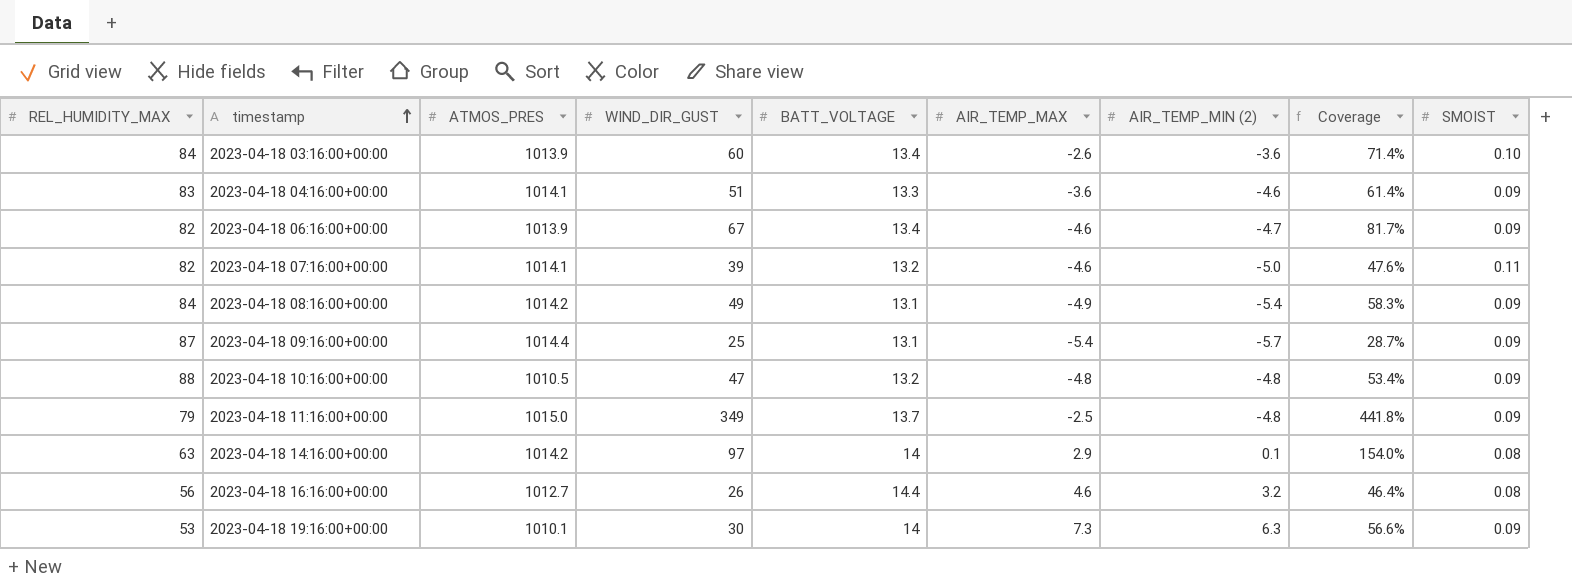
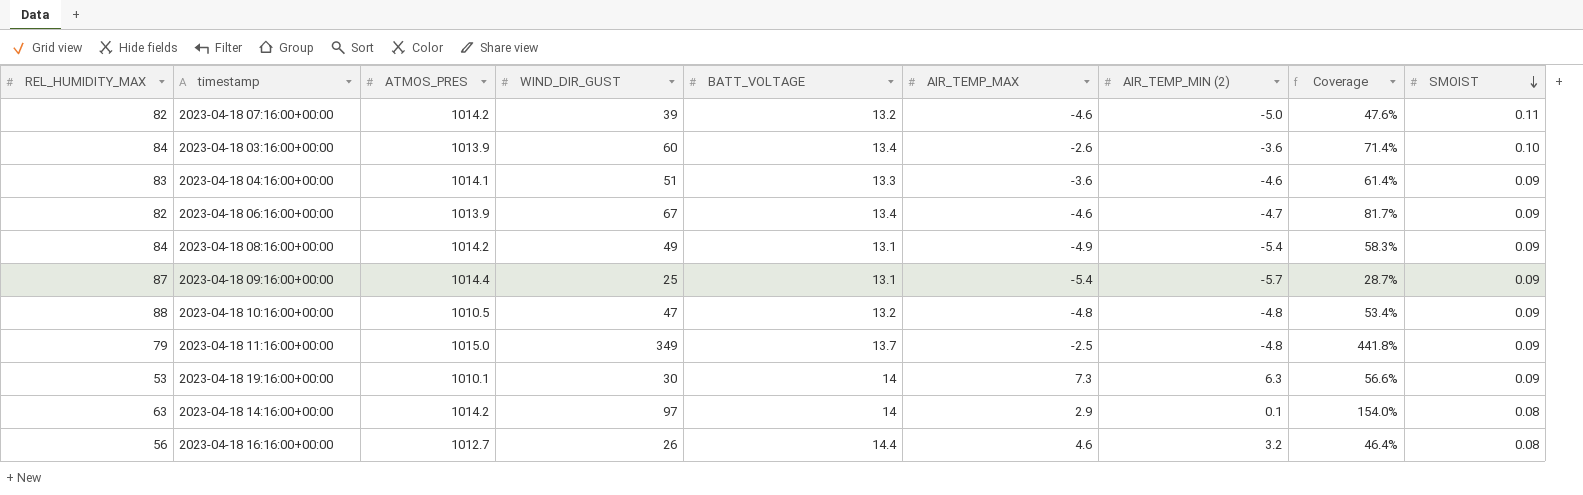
row order: timestamp ascending -> SMOIST descending
2023-04-18 07:16:00+00:00 | ATMOS_PRES: 1014.1 -> 1014.2

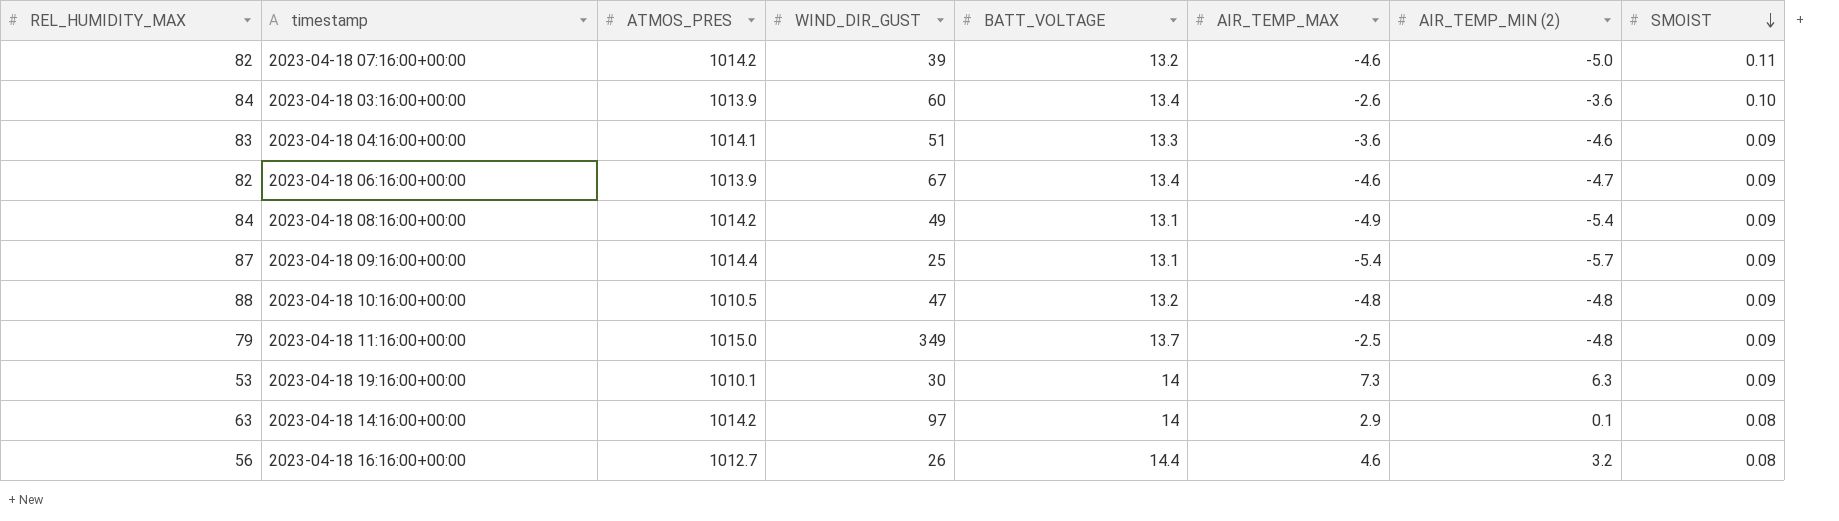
column Coverage | formula: [WIND_DIR_GUST] / [REL_HUMIDITY_MAX] -> none

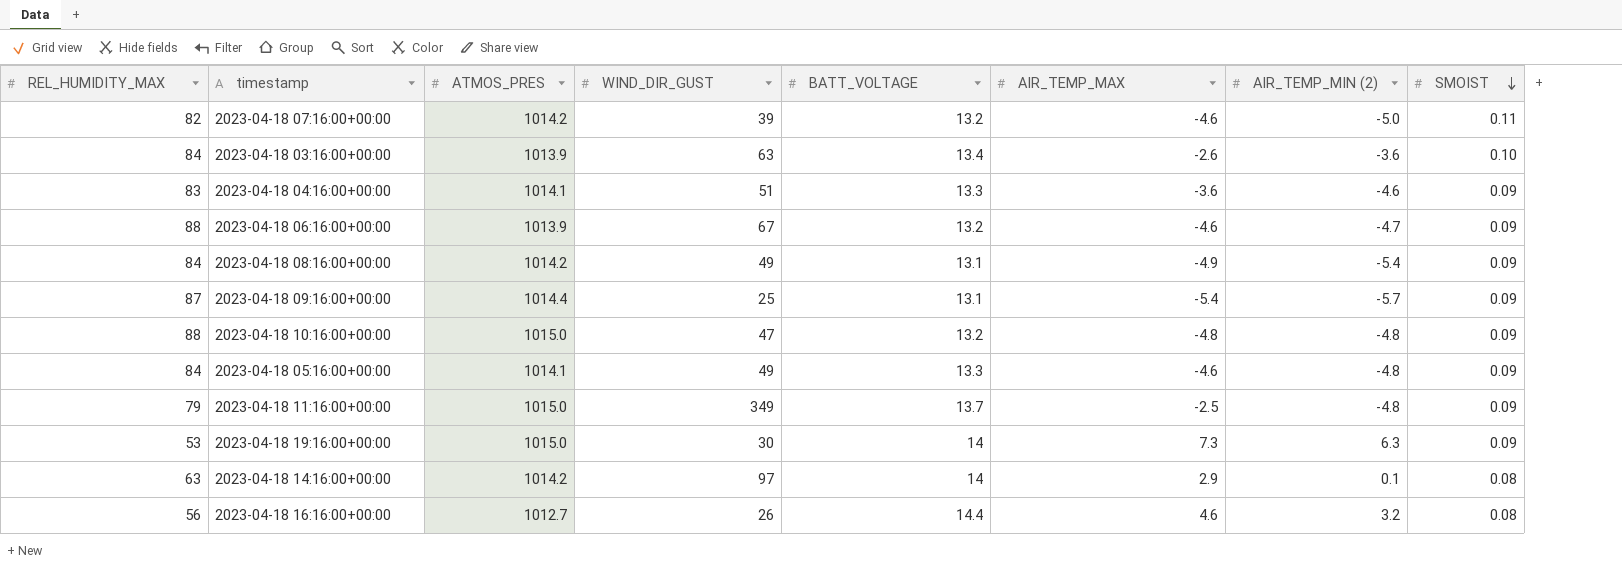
2023-04-18 03:16:00+00:00 | WIND_DIR_GUST: 60 -> 63
2023-04-18 06:16:00+00:00 | REL_HUMIDITY_MAX: 82 -> 88
2023-04-18 06:16:00+00:00 | BATT_VOLTAGE: 13.4 -> 13.2
2023-04-18 10:16:00+00:00 | ATMOS_PRES: 1010.5 -> 1015.0
row 2023-04-18 05:16:00+00:00: none -> 84 | 1014.1 | 49 | 13.3 | -4.6 | -4.8 | 0.09
2023-04-18 19:16:00+00:00 | ATMOS_PRES: 1010.1 -> 1015.0

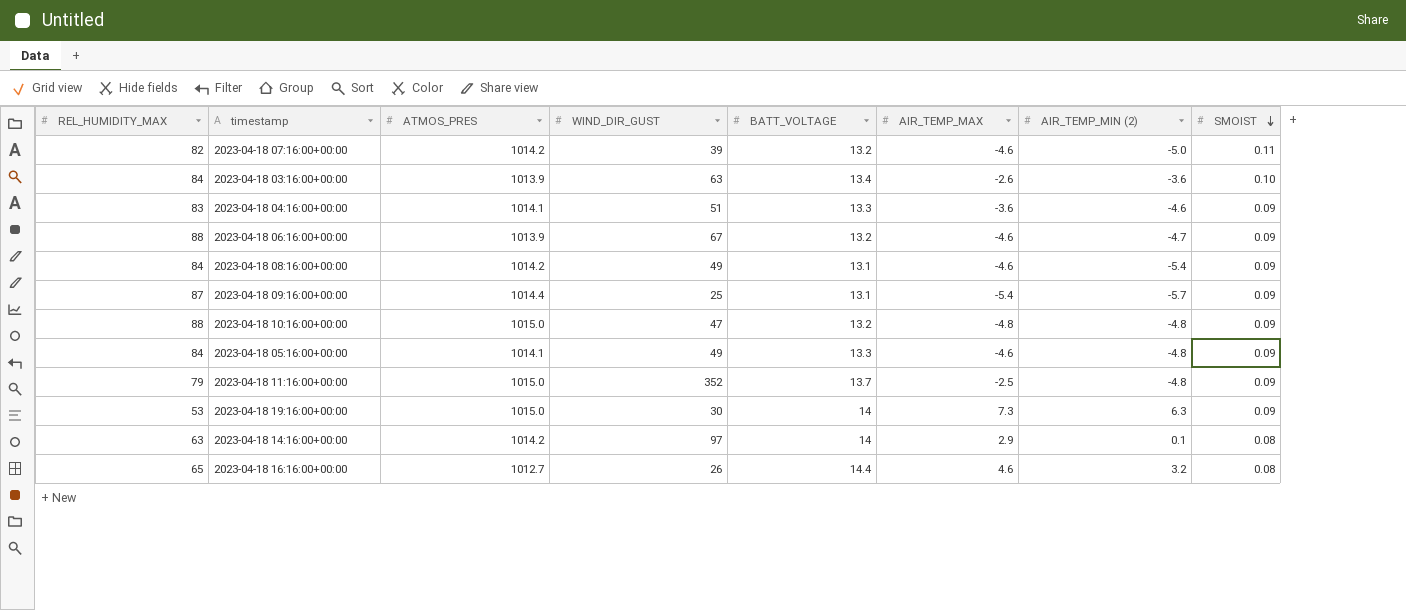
2023-04-18 08:16:00+00:00 | AIR_TEMP_MAX: -4.9 -> -4.6
2023-04-18 11:16:00+00:00 | WIND_DIR_GUST: 349 -> 352
2023-04-18 16:16:00+00:00 | REL_HUMIDITY_MAX: 56 -> 65

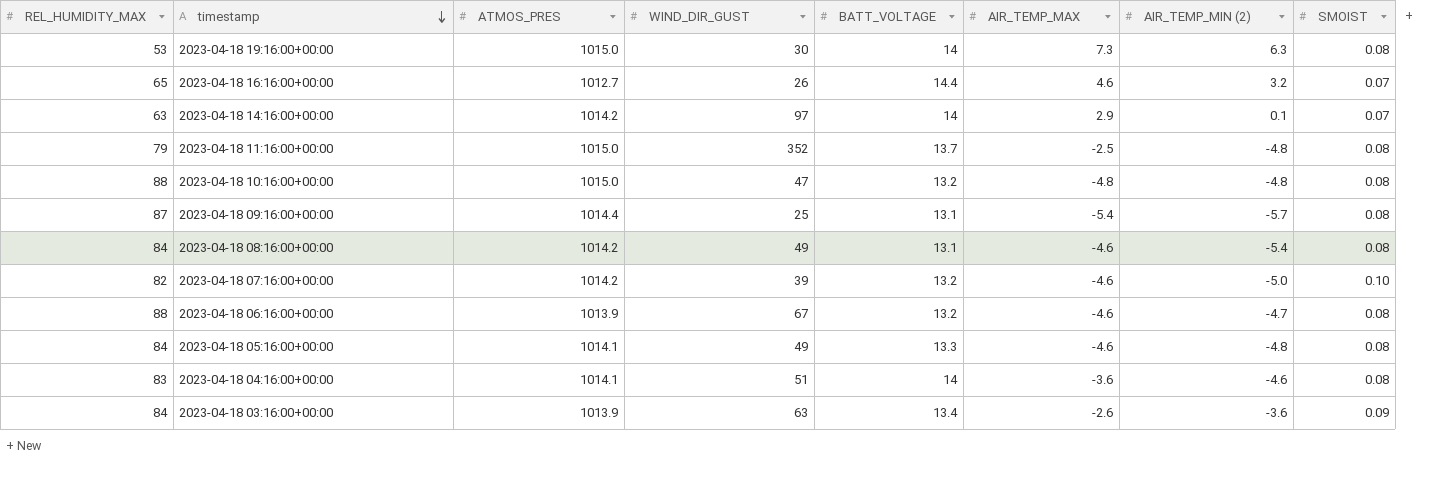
row order: SMOIST descending -> timestamp descending
2023-04-18 19:16:00+00:00 | SMOIST: 0.09 -> 0.08
2023-04-18 16:16:00+00:00 | SMOIST: 0.08 -> 0.07
2023-04-18 14:16:00+00:00 | SMOIST: 0.08 -> 0.07
2023-04-18 11:16:00+00:00 | SMOIST: 0.09 -> 0.08
2023-04-18 10:16:00+00:00 | SMOIST: 0.09 -> 0.08
2023-04-18 09:16:00+00:00 | SMOIST: 0.09 -> 0.08
2023-04-18 08:16:00+00:00 | SMOIST: 0.09 -> 0.08
2023-04-18 07:16:00+00:00 | SMOIST: 0.11 -> 0.10
2023-04-18 06:16:00+00:00 | SMOIST: 0.09 -> 0.08
2023-04-18 05:16:00+00:00 | SMOIST: 0.09 -> 0.08
2023-04-18 04:16:00+00:00 | BATT_VOLTAGE: 13.3 -> 14
2023-04-18 04:16:00+00:00 | SMOIST: 0.09 -> 0.08
2023-04-18 03:16:00+00:00 | SMOIST: 0.10 -> 0.09

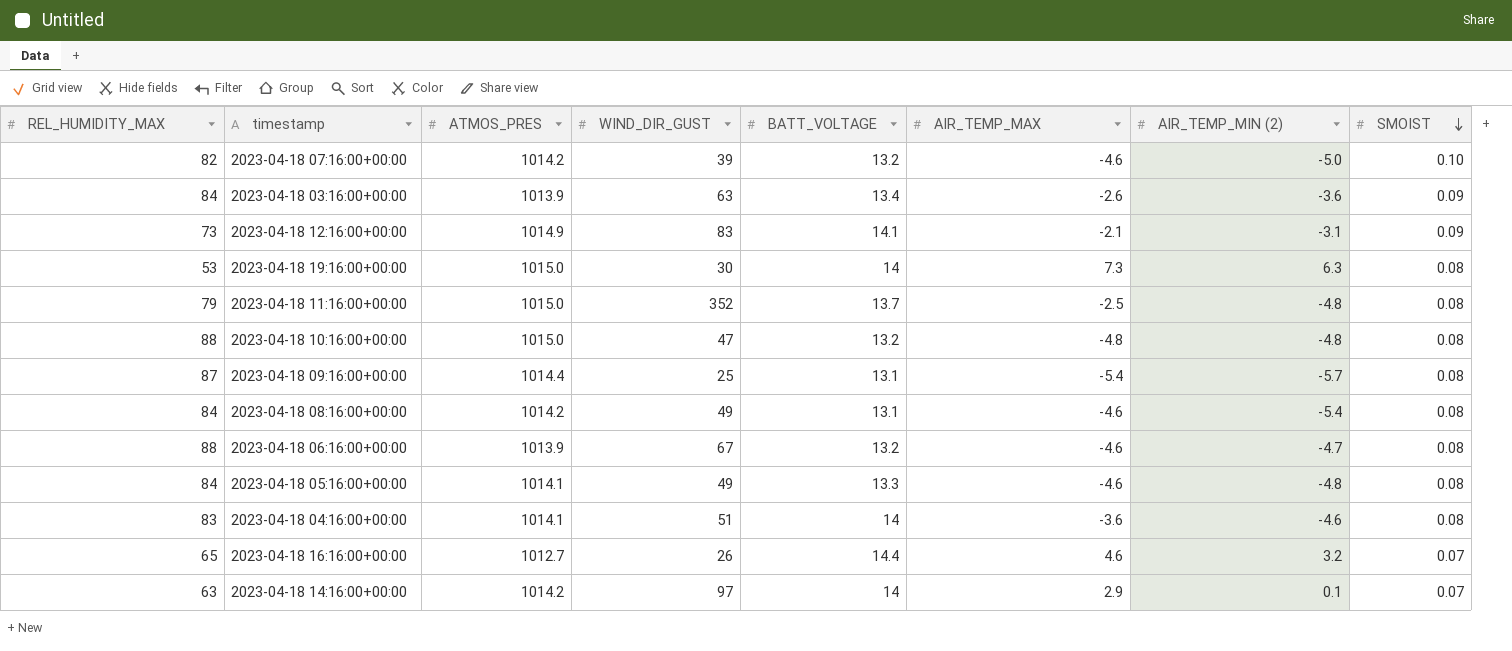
row order: timestamp descending -> SMOIST descending
row 2023-04-18 12:16:00+00:00: none -> 73 | 1014.9 | 83 | 14.1 | -2.1 | -3.1 | 0.09

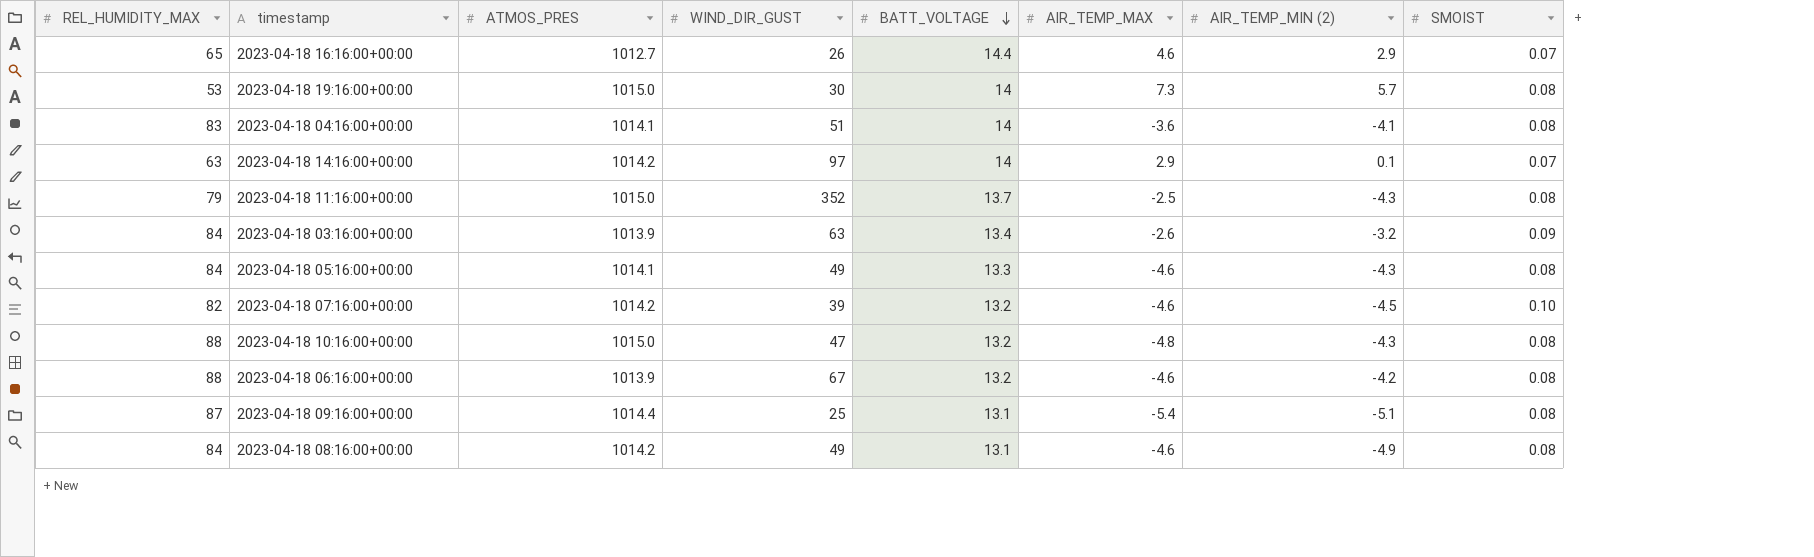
row order: SMOIST descending -> BATT_VOLTAGE descending
row 2023-04-18 12:16:00+00:00: 73 | 1014.9 | 83 | 14.1 | -2.1 | -3.1 | 0.09 -> none
2023-04-18 16:16:00+00:00 | AIR_TEMP_MIN (2): 3.2 -> 2.9
2023-04-18 19:16:00+00:00 | AIR_TEMP_MIN (2): 6.3 -> 5.7
2023-04-18 04:16:00+00:00 | AIR_TEMP_MIN (2): -4.6 -> -4.1
2023-04-18 11:16:00+00:00 | AIR_TEMP_MIN (2): -4.8 -> -4.3
2023-04-18 03:16:00+00:00 | AIR_TEMP_MIN (2): -3.6 -> -3.2
2023-04-18 05:16:00+00:00 | AIR_TEMP_MIN (2): -4.8 -> -4.3
2023-04-18 07:16:00+00:00 | AIR_TEMP_MIN (2): -5.0 -> -4.5
2023-04-18 10:16:00+00:00 | AIR_TEMP_MIN (2): -4.8 -> -4.3
2023-04-18 06:16:00+00:00 | AIR_TEMP_MIN (2): -4.7 -> -4.2
2023-04-18 09:16:00+00:00 | AIR_TEMP_MIN (2): -5.7 -> -5.1
2023-04-18 08:16:00+00:00 | AIR_TEMP_MIN (2): -5.4 -> -4.9

